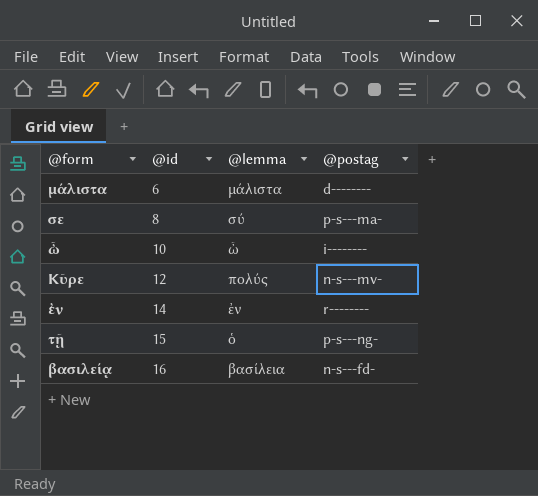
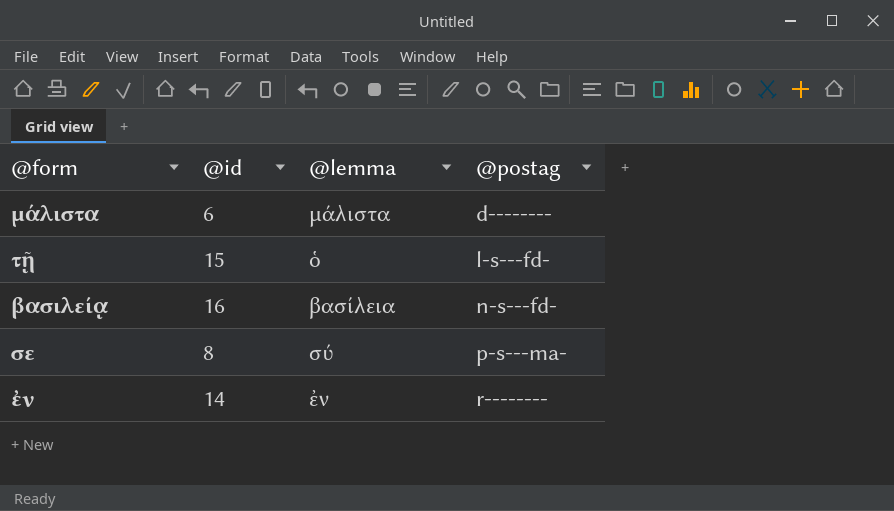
row order: @id ascending -> @postag ascending
row ὦ: 10 | ὦ | i-------- -> none
row Κῦρε: 12 | πολύς | n-s---mv- -> none
τῇ | @postag: p-s---ng- -> l-s---fd-

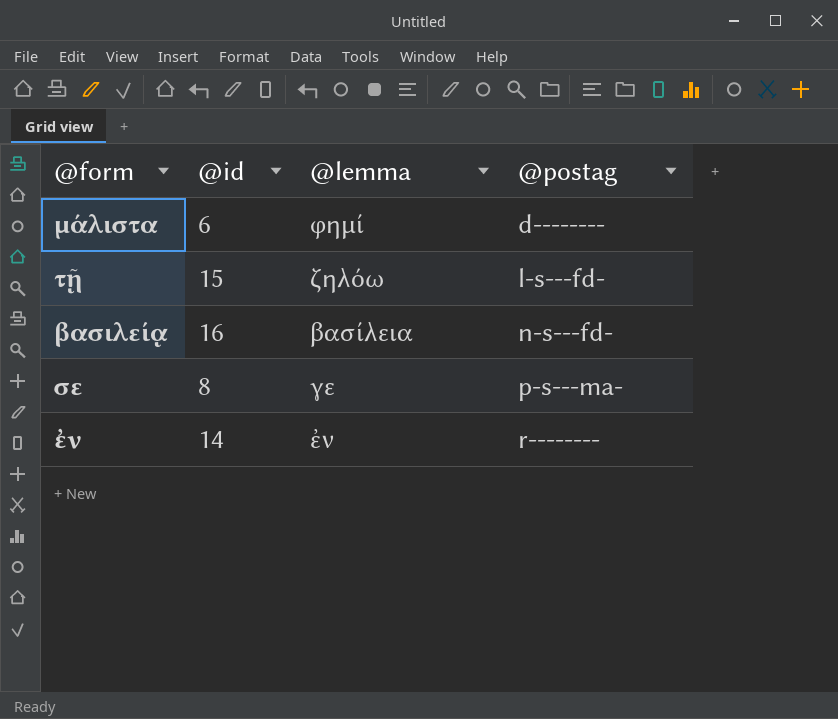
μάλιστα | @lemma: μάλιστα -> φημί
τῇ | @lemma: ὁ -> ζηλόω
σε | @lemma: σύ -> γε

